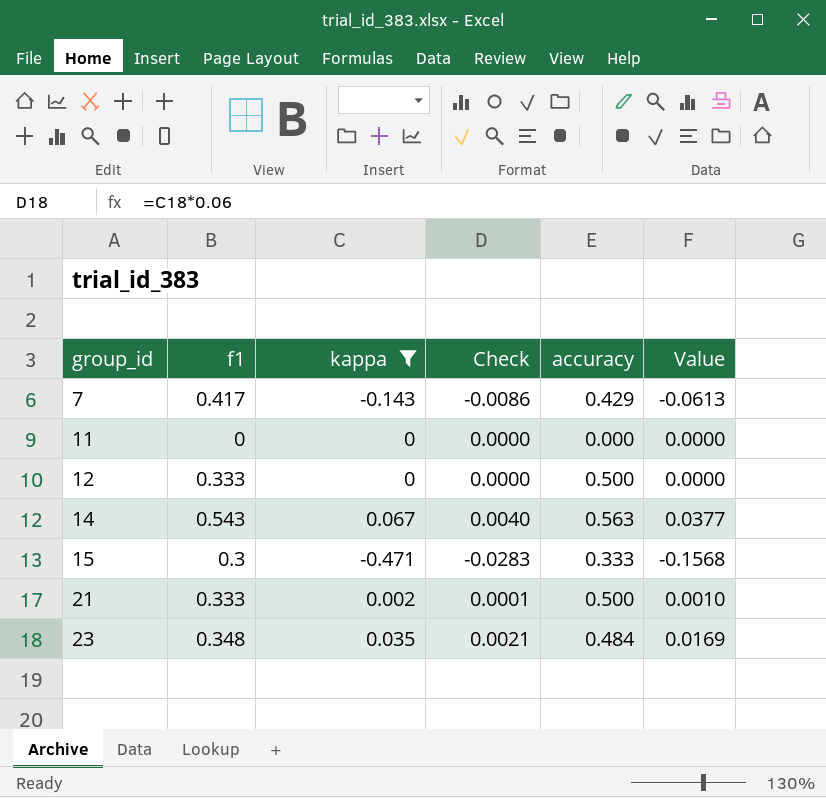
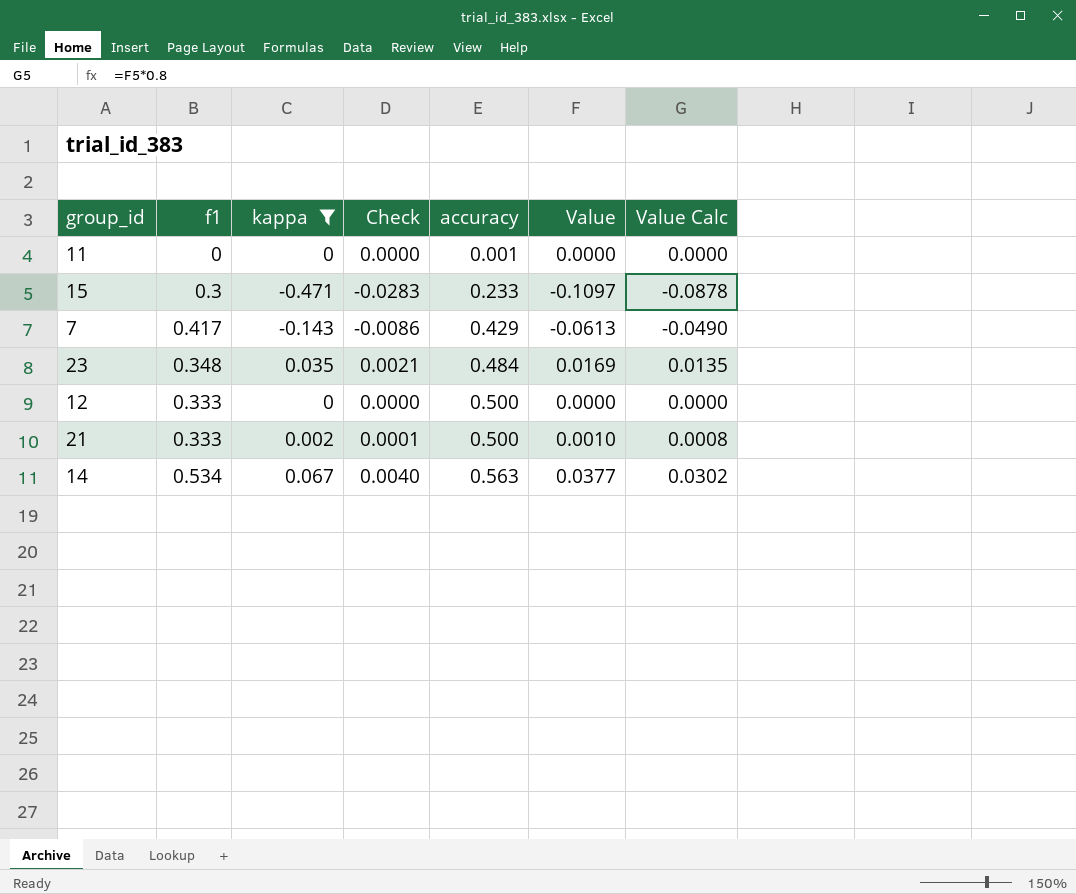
row order: group_id ascending -> accuracy ascending
column Value Calc | formula: none -> [Value] * 0.8
11 | accuracy: 0.000 -> 0.001
15 | accuracy: 0.333 -> 0.233
15 | Value: -0.1568 -> -0.1097
14 | f1: 0.543 -> 0.534

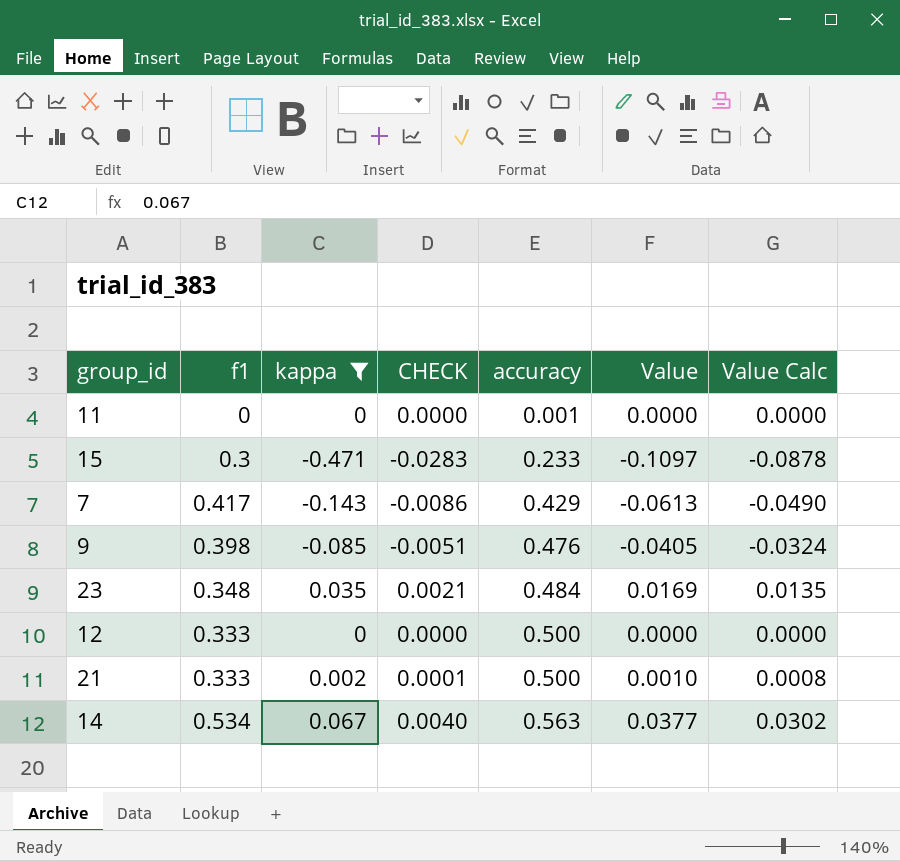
column name: Check -> CHECK
row 9: none -> 0.398 | -0.085 | -0.0051 | 0.476 | -0.0405 | -0.0324

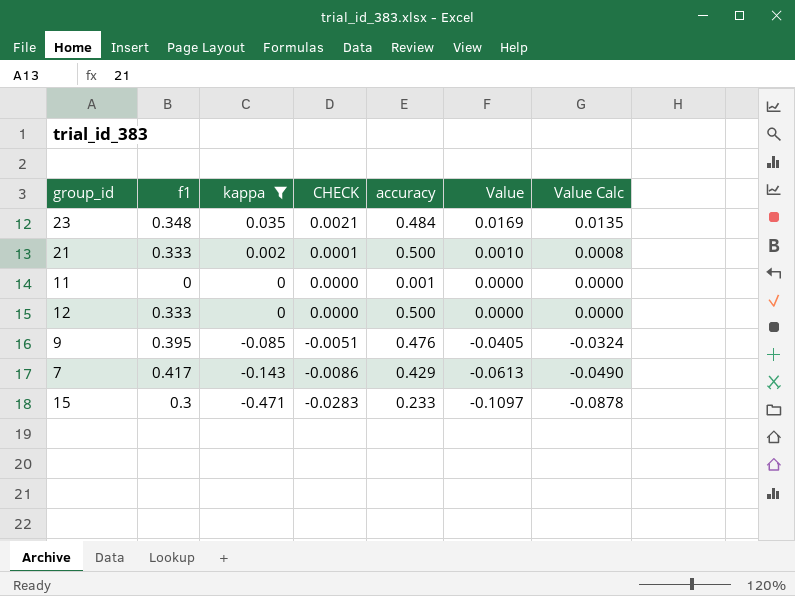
row order: accuracy ascending -> kappa descending
row 14: 0.534 | 0.067 | 0.0040 | 0.563 | 0.0377 | 0.0302 -> none
9 | f1: 0.398 -> 0.395

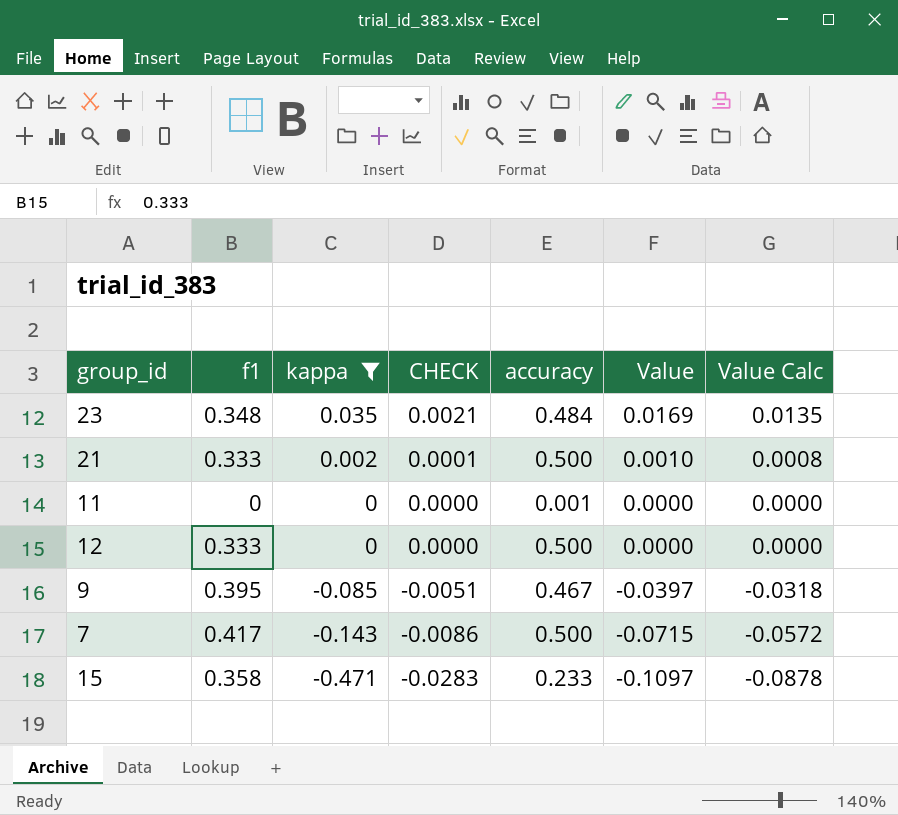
9 | accuracy: 0.476 -> 0.467
9 | Value: -0.0405 -> -0.0397
9 | Value Calc: -0.0324 -> -0.0318
7 | accuracy: 0.429 -> 0.500
7 | Value: -0.0613 -> -0.0715
7 | Value Calc: -0.0490 -> -0.0572
15 | f1: 0.3 -> 0.358

